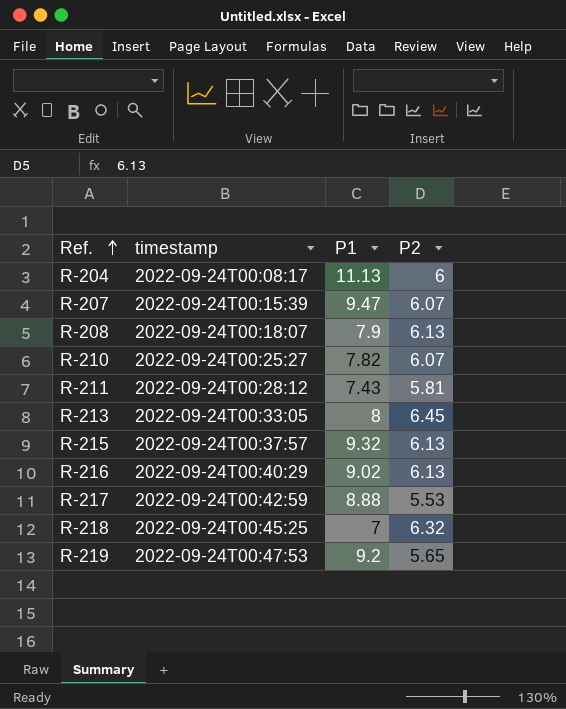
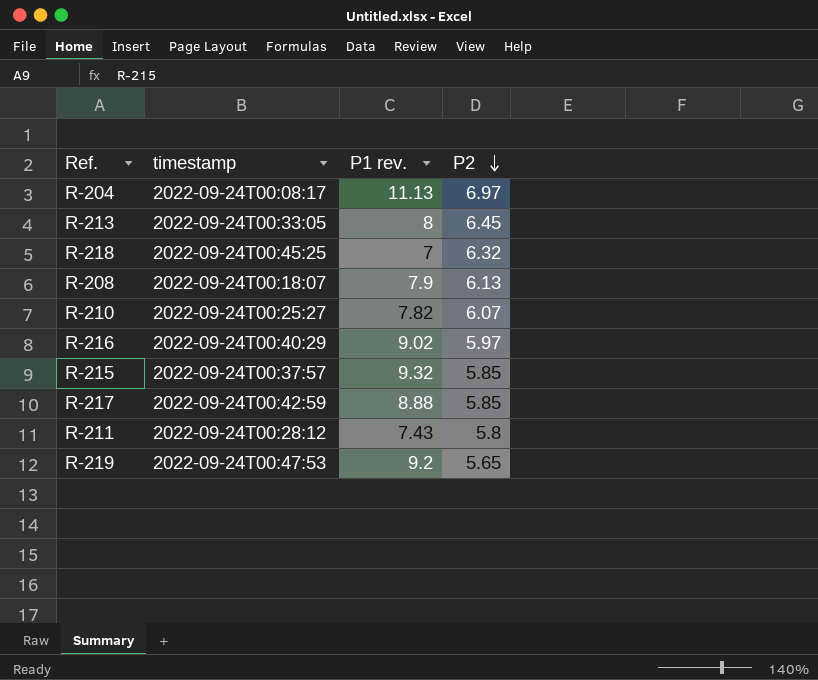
row order: Ref. ascending -> P2 descending
column name: P1 -> P1 rev.
row R-207: 2022-09-24T00:15:39 | 9.47 | 6.07 -> none
R-204 | P2: 6 -> 6.97
R-216 | P2: 6.13 -> 5.97
R-215 | P2: 6.13 -> 5.85
R-217 | P2: 5.53 -> 5.85
R-211 | P2: 5.81 -> 5.8

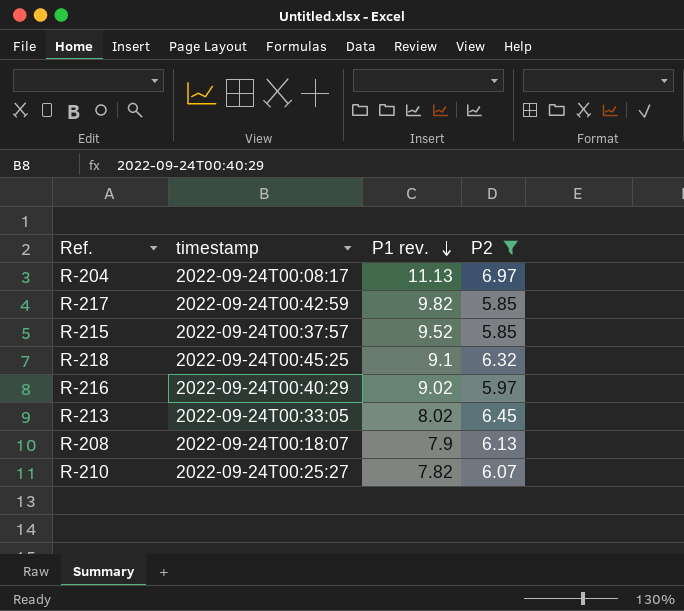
filter: none -> P2 >= 5.85
row order: P2 descending -> P1 rev. descending
R-217 | P1 rev.: 8.88 -> 9.82
R-215 | P1 rev.: 9.32 -> 9.52
R-218 | P1 rev.: 7 -> 9.1
R-213 | P1 rev.: 8 -> 8.02

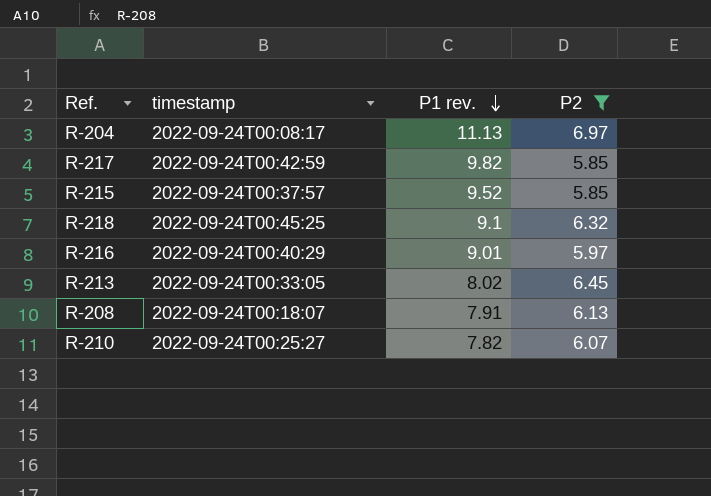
R-216 | P1 rev.: 9.02 -> 9.01
R-208 | P1 rev.: 7.9 -> 7.91

